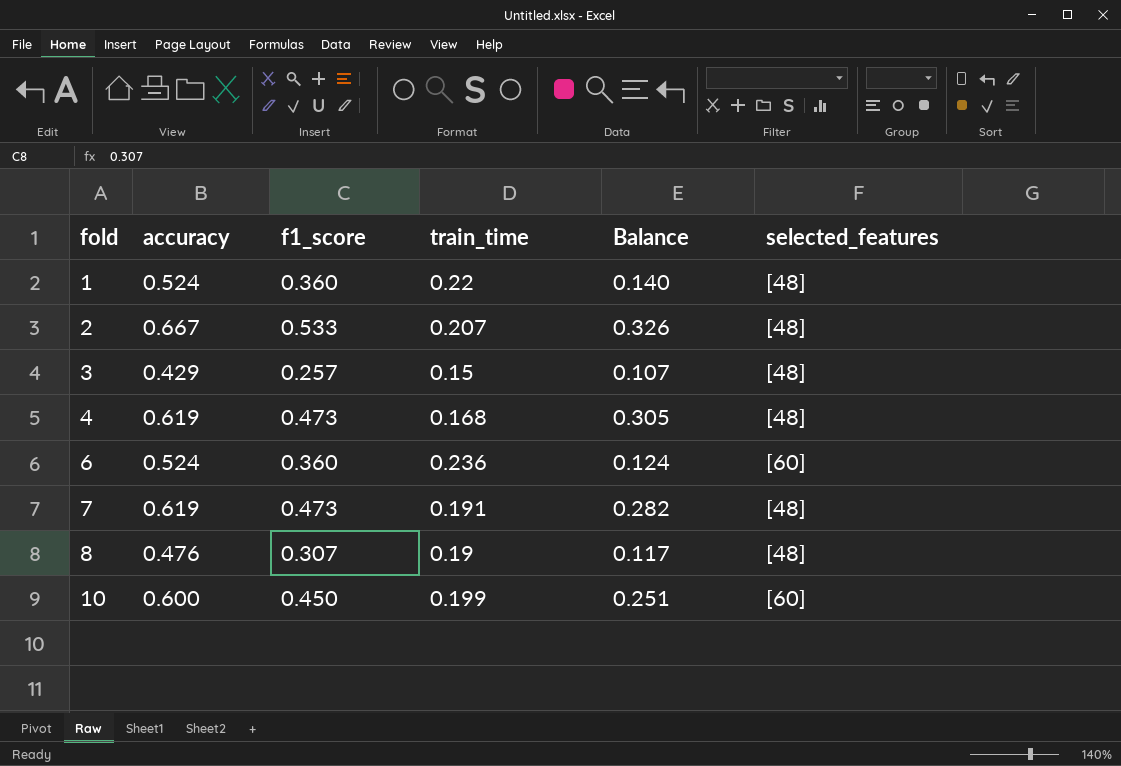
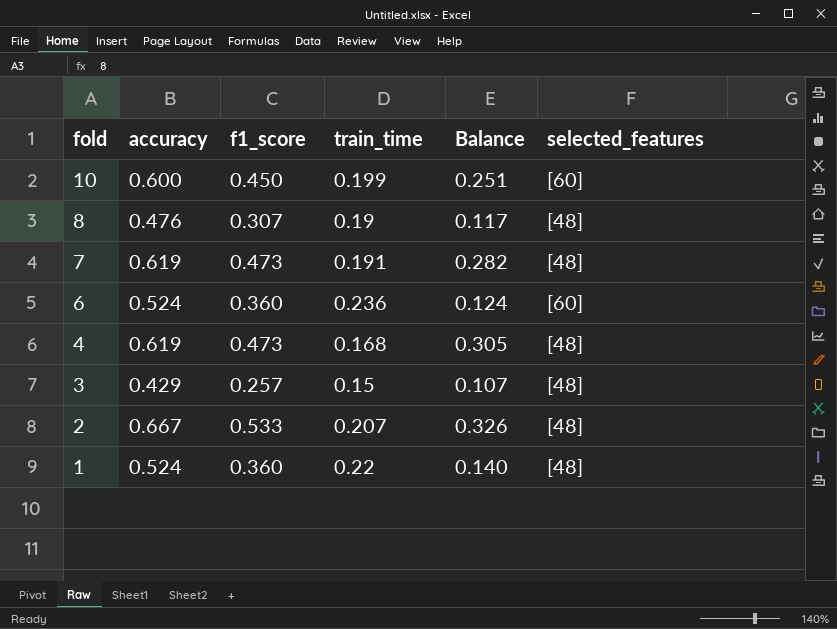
row order: fold ascending -> fold descending

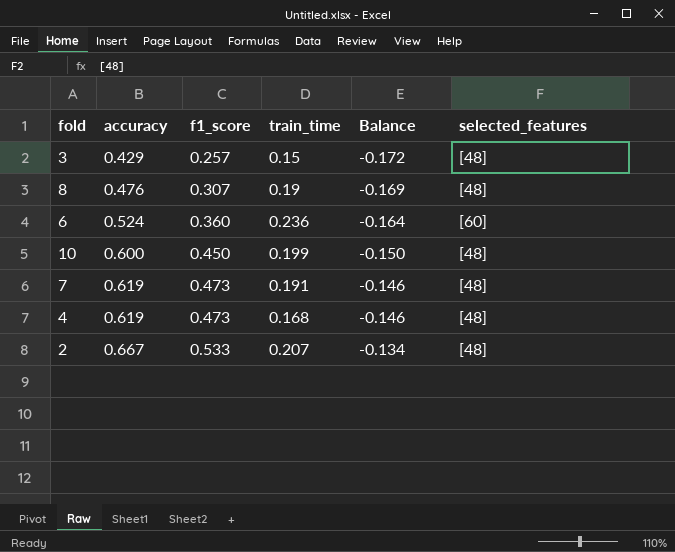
row order: fold descending -> accuracy ascending
column Balance | formula: [f1_score] - [train_time] -> [f1_score] - [accuracy]
row 1: 0.524 | 0.360 | 0.22 | 0.140 | [48] -> none
10 | selected_features: [60] -> [48]

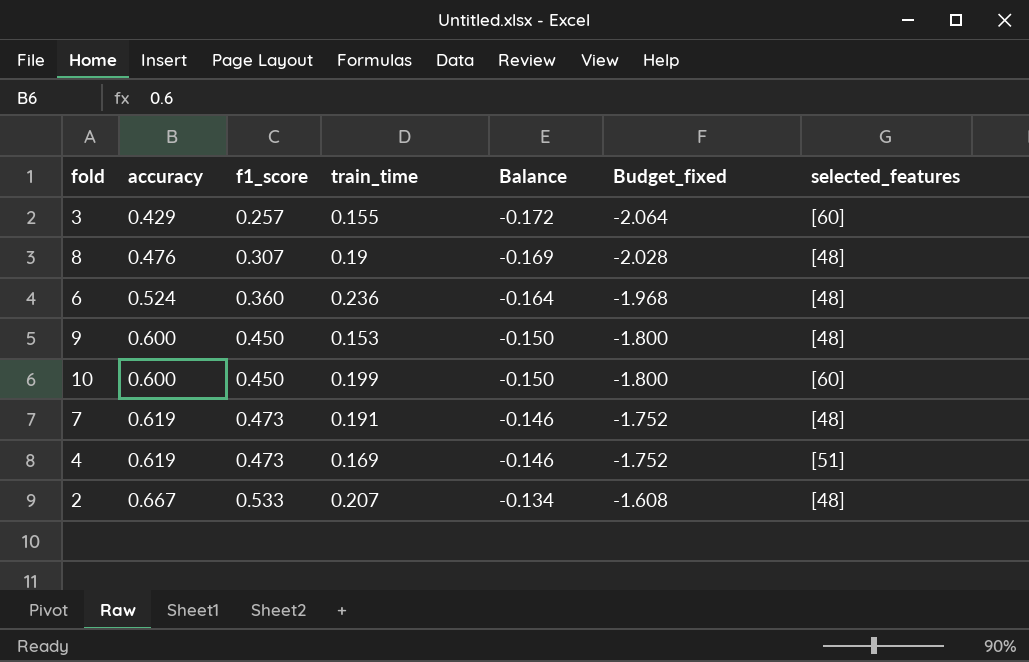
column Budget_fixed | formula: none -> [Balance] * 12
3 | train_time: 0.15 -> 0.155
3 | selected_features: [48] -> [60]
6 | selected_features: [60] -> [48]
row 9: none -> 0.600 | 0.450 | 0.153 | -0.150 | -1.800 | [48]
10 | selected_features: [48] -> [60]
4 | train_time: 0.168 -> 0.169
4 | selected_features: [48] -> [51]

